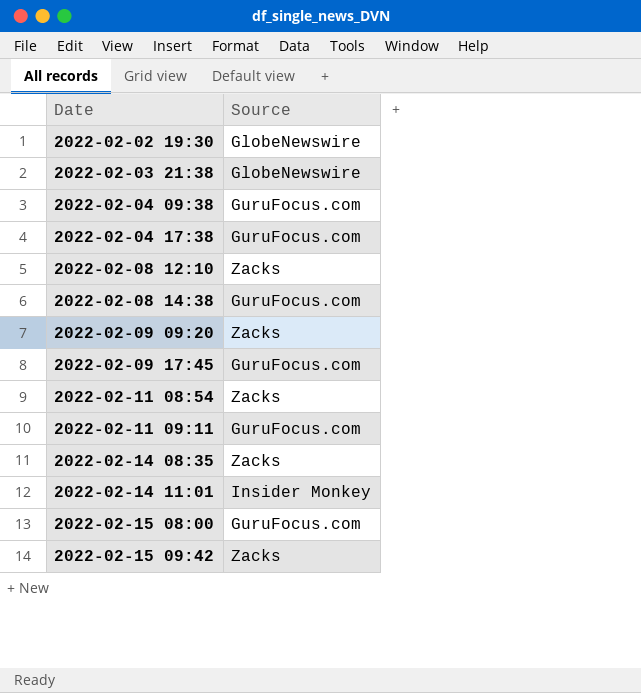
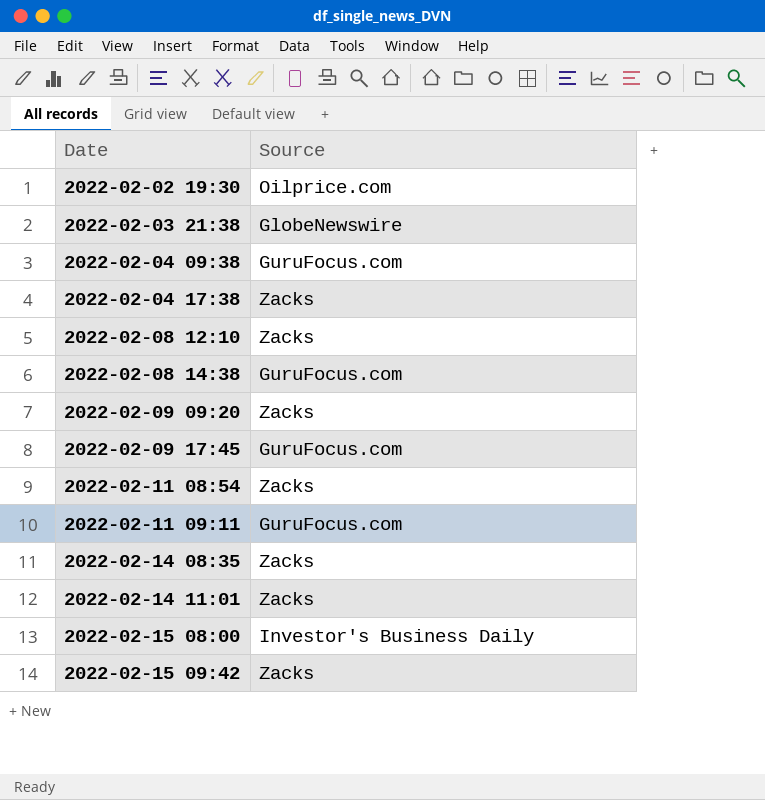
2022-02-02 19:30 | Source: GlobeNewswire -> Oilprice.com
2022-02-04 17:38 | Source: GuruFocus.com -> Zacks
2022-02-14 11:01 | Source: Insider Monkey -> Zacks
2022-02-15 08:00 | Source: GuruFocus.com -> Investor's Business Daily

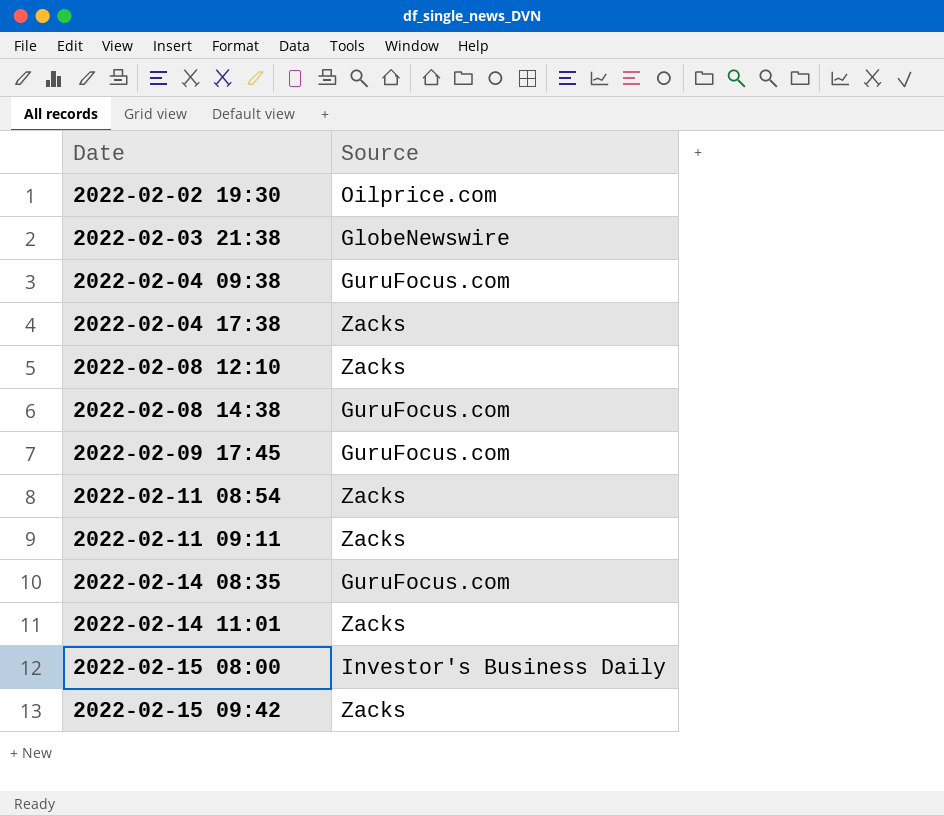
row 2022-02-09 09:20: Zacks -> none
2022-02-11 09:11 | Source: GuruFocus.com -> Zacks
2022-02-14 08:35 | Source: Zacks -> GuruFocus.com

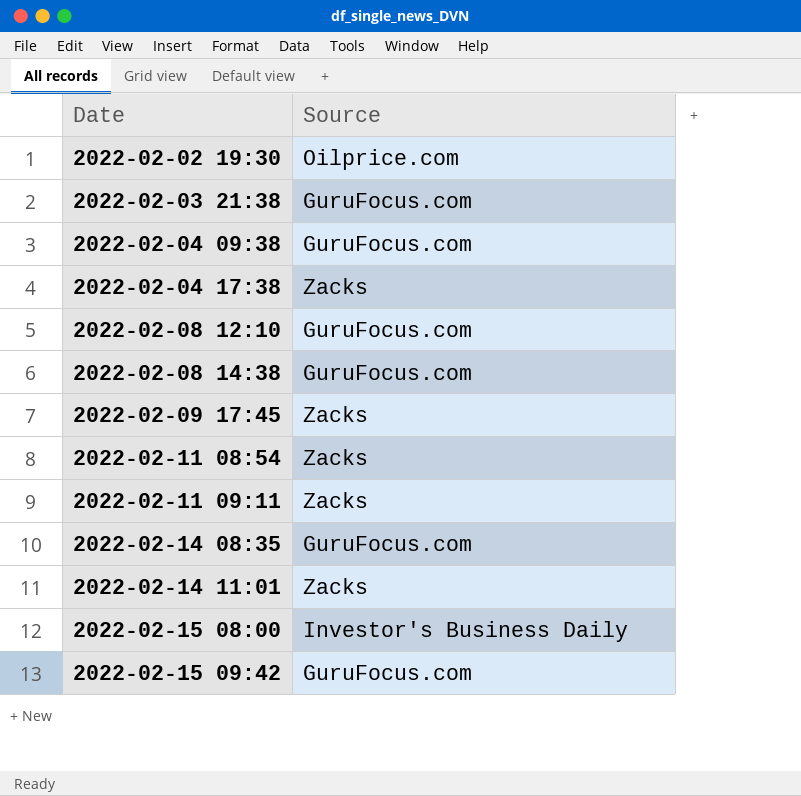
2022-02-03 21:38 | Source: GlobeNewswire -> GuruFocus.com
2022-02-08 12:10 | Source: Zacks -> GuruFocus.com
2022-02-09 17:45 | Source: GuruFocus.com -> Zacks
2022-02-15 09:42 | Source: Zacks -> GuruFocus.com

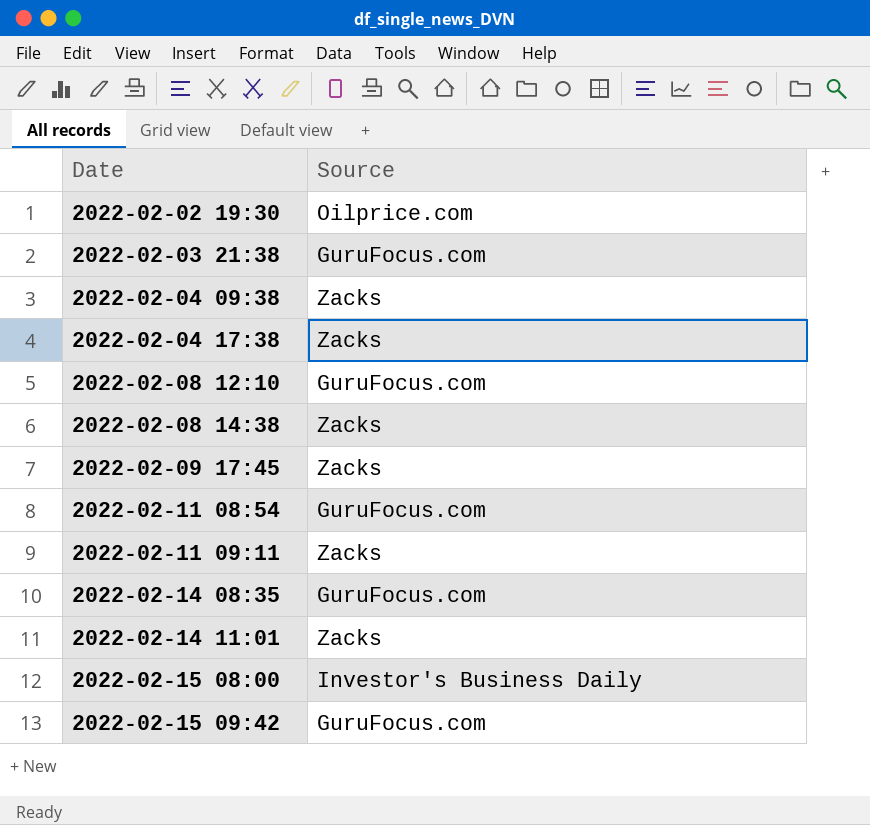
2022-02-04 09:38 | Source: GuruFocus.com -> Zacks
2022-02-08 14:38 | Source: GuruFocus.com -> Zacks
2022-02-11 08:54 | Source: Zacks -> GuruFocus.com

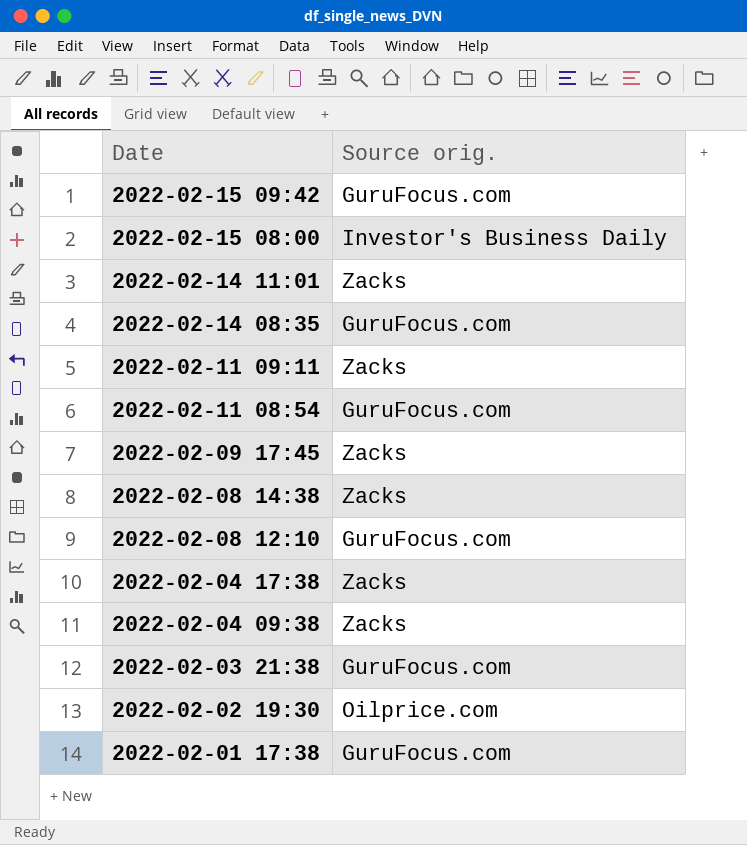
row order: Date ascending -> Date descending
column name: Source -> Source orig.
row 2022-02-01 17:38: none -> GuruFocus.com

